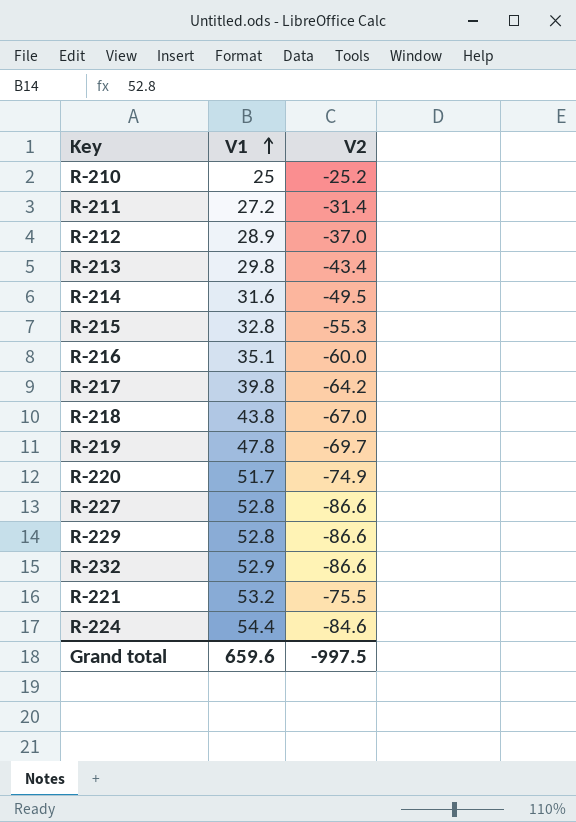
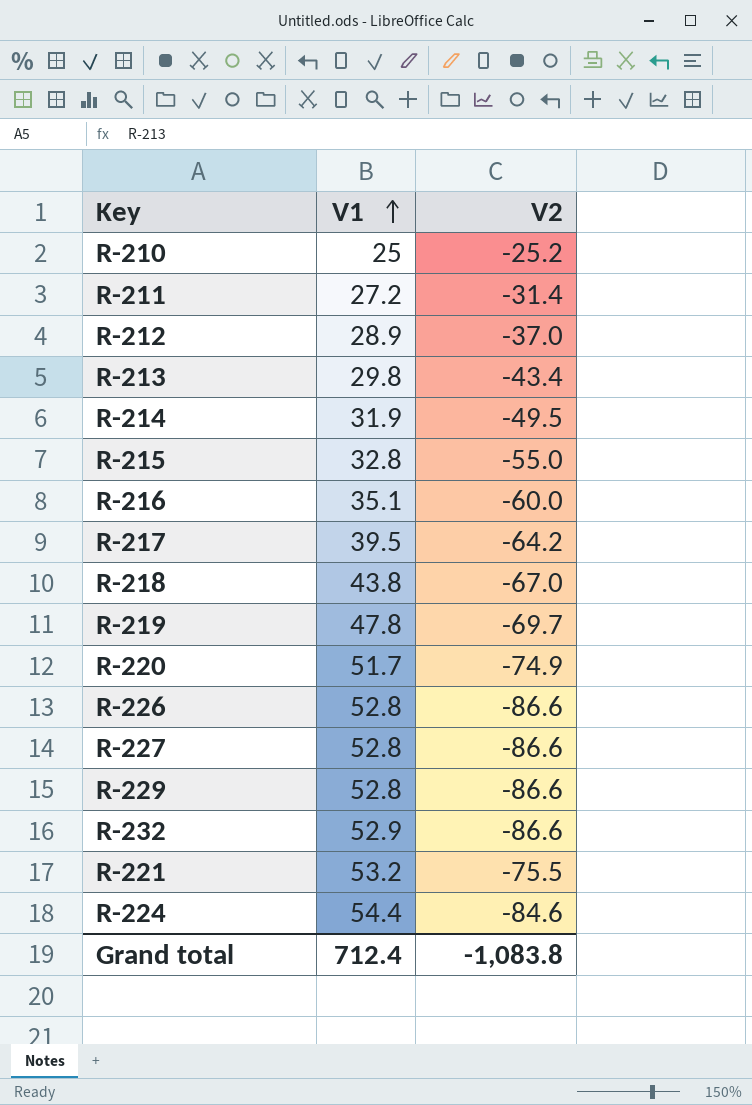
R-214 | V1: 31.6 -> 31.9
R-215 | V2: -55.3 -> -55.0
R-217 | V1: 39.8 -> 39.5
row R-226: none -> 52.8 | -86.6
Grand total | V1: 659.6 -> 712.4
Grand total | V2: -997.5 -> -1,083.8

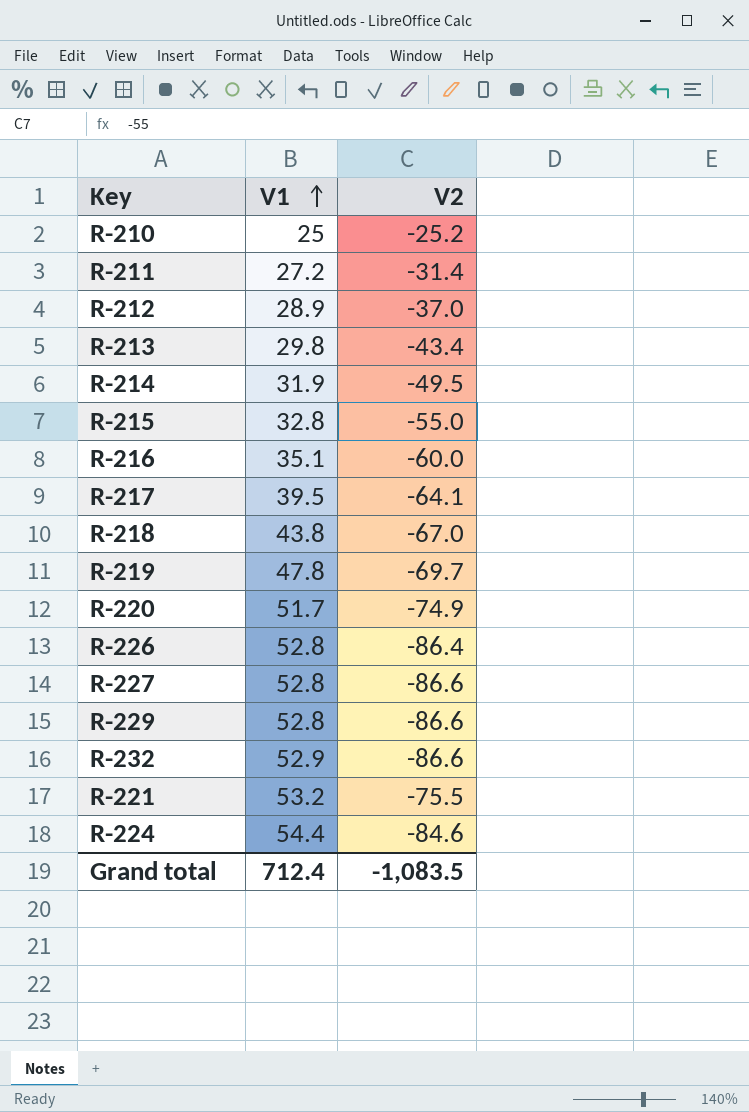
R-217 | V2: -64.2 -> -64.1
R-226 | V2: -86.6 -> -86.4
Grand total | V2: -1,083.8 -> -1,083.5

